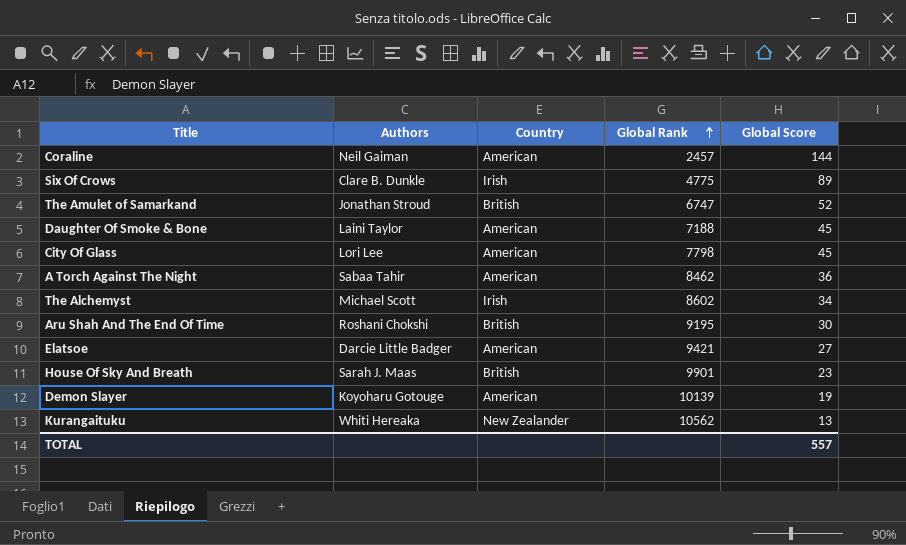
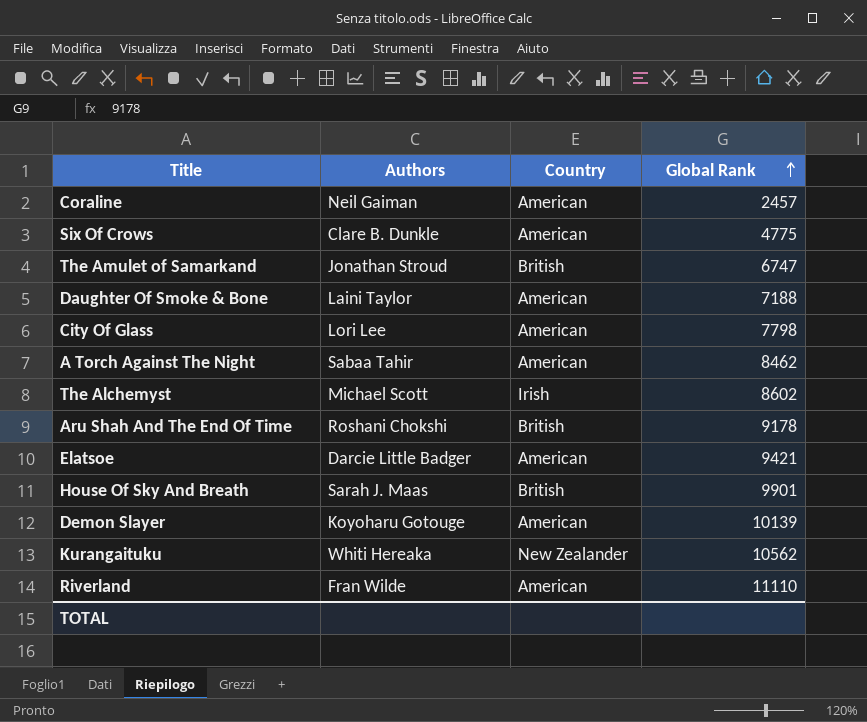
column Global Score | position: 5 -> none
Six Of Crows | Country: Irish -> American
Aru Shah And The End Of Time | Global Rank: 9195 -> 9178
row Riverland: none -> Fran Wilde | American | 11110

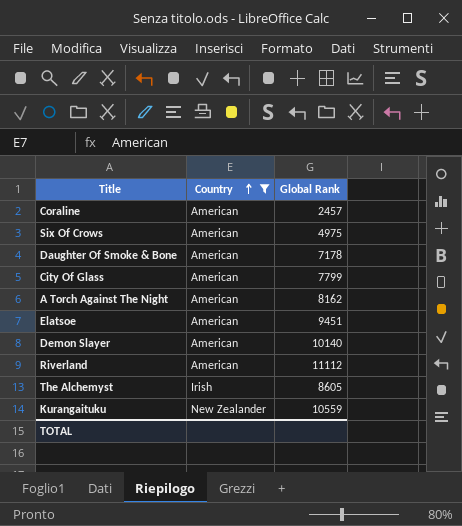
filter: none -> Country != British
row order: Global Rank ascending -> Country ascending
column Authors | position: 2 -> none
Six Of Crows | Global Rank: 4775 -> 4975
Daughter Of Smoke & Bone | Global Rank: 7188 -> 7178
City Of Glass | Global Rank: 7798 -> 7799
A Torch Against The Night | Global Rank: 8462 -> 8162
Elatsoe | Global Rank: 9421 -> 9451
Demon Slayer | Global Rank: 10139 -> 10140
Riverland | Global Rank: 11110 -> 11112
The Alchemyst | Global Rank: 8602 -> 8605
Kurangaituku | Global Rank: 10562 -> 10559

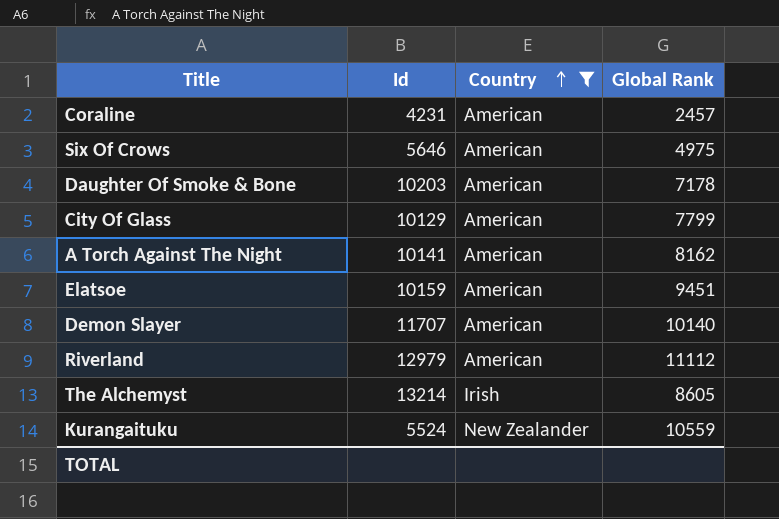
column Id | position: none -> 2

